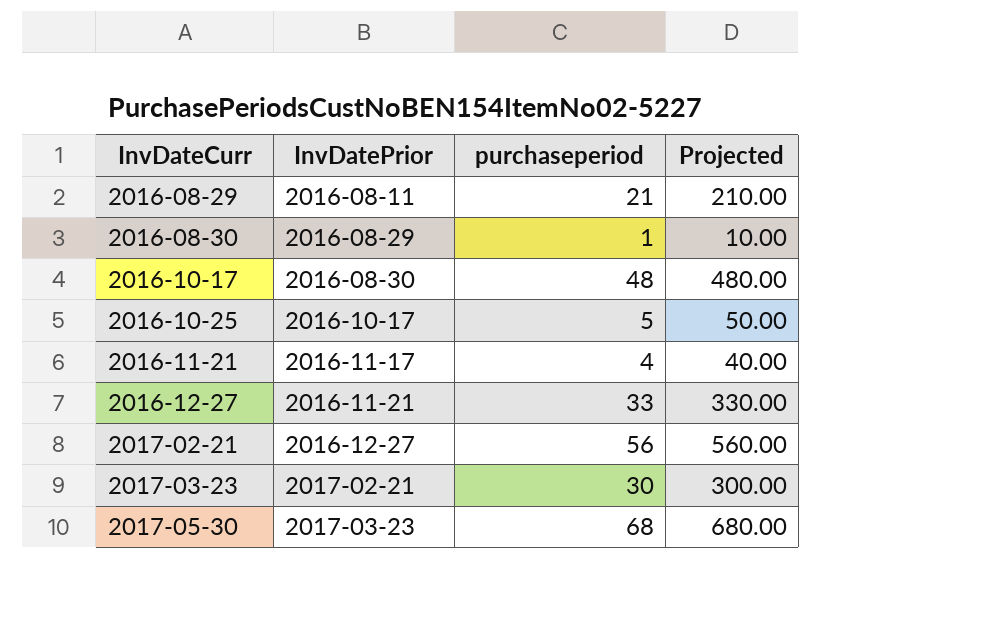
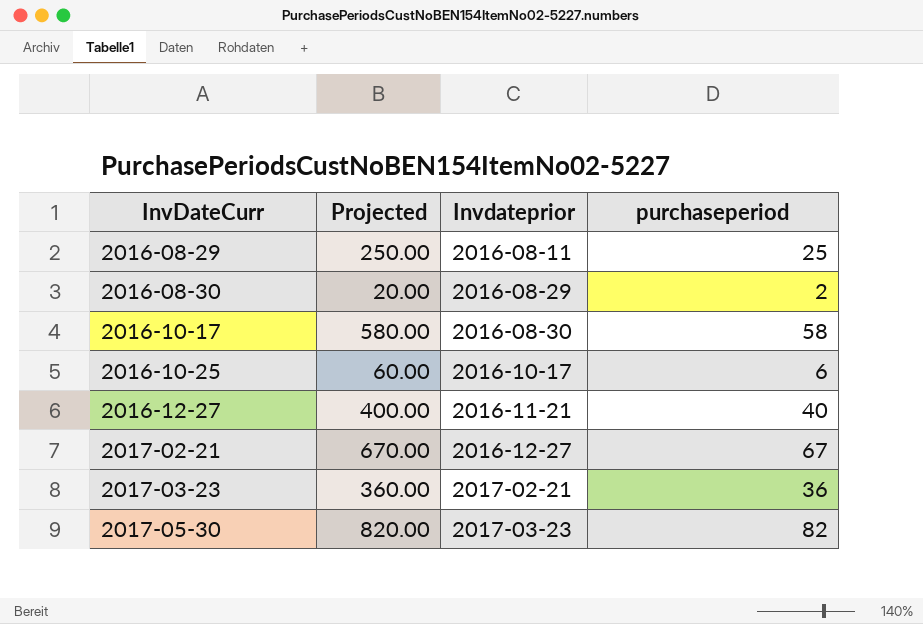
column Projected | position: 4 -> 2
column name: InvDatePrior -> Invdateprior
row 2016-11-21: 2016-11-17 | 4 | 40.00 -> none
2016-08-29 | Projected: 210.00 -> 250.00
2016-08-29 | purchaseperiod: 21 -> 25
2016-08-30 | Projected: 10.00 -> 20.00
2016-08-30 | purchaseperiod: 1 -> 2
2016-10-17 | Projected: 480.00 -> 580.00
2016-10-17 | purchaseperiod: 48 -> 58
2016-10-25 | Projected: 50.00 -> 60.00
2016-10-25 | purchaseperiod: 5 -> 6
2016-12-27 | Projected: 330.00 -> 400.00
2016-12-27 | purchaseperiod: 33 -> 40
2017-02-21 | Projected: 560.00 -> 670.00
2017-02-21 | purchaseperiod: 56 -> 67
2017-03-23 | Projected: 300.00 -> 360.00
2017-03-23 | purchaseperiod: 30 -> 36
2017-05-30 | Projected: 680.00 -> 820.00
2017-05-30 | purchaseperiod: 68 -> 82

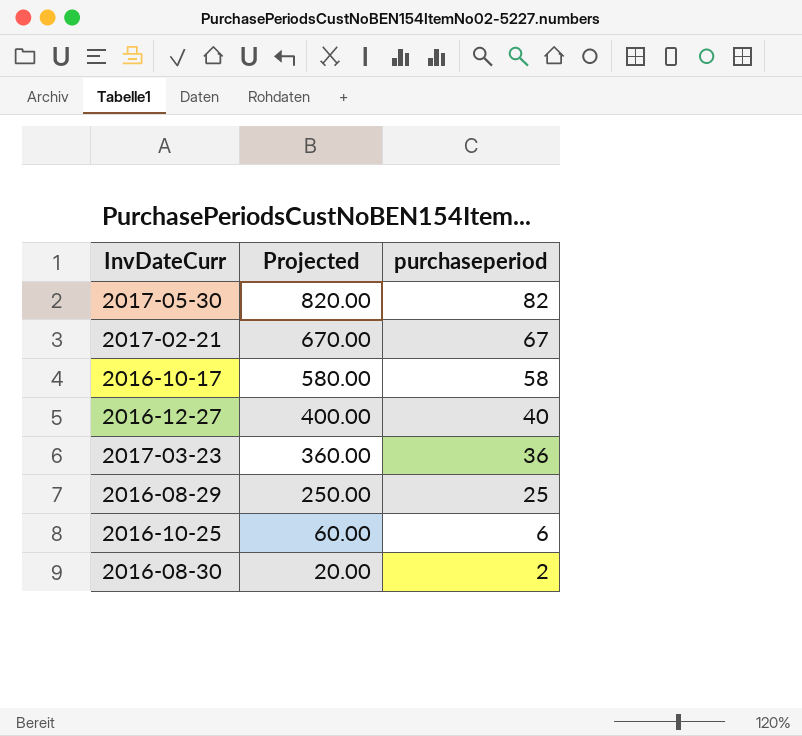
row order: InvDateCurr ascending -> Projected descending
column Invdateprior | position: 3 -> none

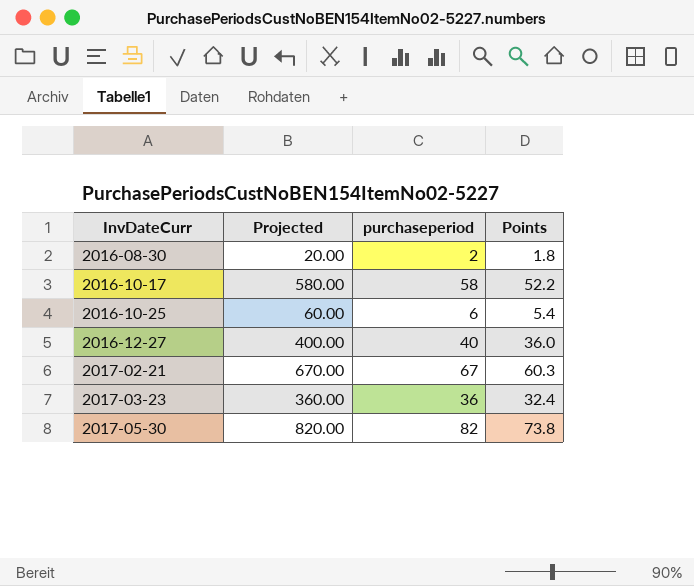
row order: Projected descending -> InvDateCurr ascending
column Points | formula: none -> [purchaseperiod] * 0.9
row 2016-08-29: 250.00 | 25 -> none

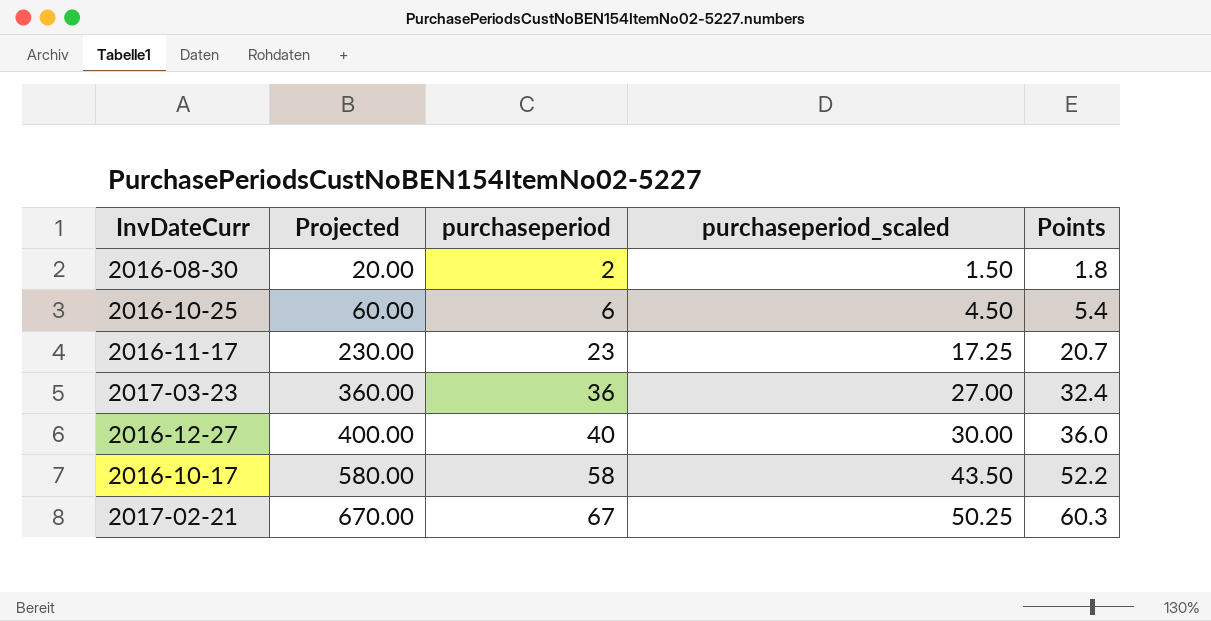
row order: InvDateCurr ascending -> Projected ascending
column purchaseperiod_scaled | formula: none -> [purchaseperiod] * 0.75
row 2017-05-30: 820.00 | 82 | 73.8 -> none
row 2016-11-17: none -> 230.00 | 23 | 17.25 | 20.7

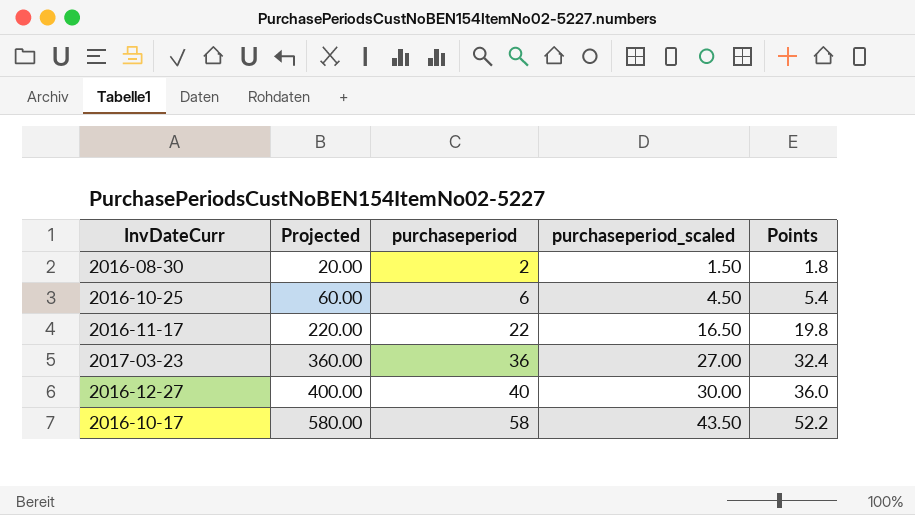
row 2017-02-21: 670.00 | 67 | 50.25 | 60.3 -> none
2016-11-17 | Projected: 230.00 -> 220.00
2016-11-17 | purchaseperiod: 23 -> 22
2016-11-17 | purchaseperiod_scaled: 17.25 -> 16.50
2016-11-17 | Points: 20.7 -> 19.8

